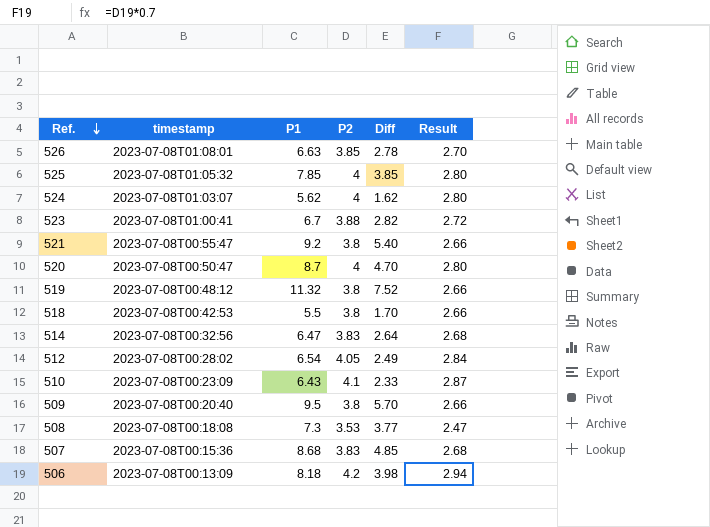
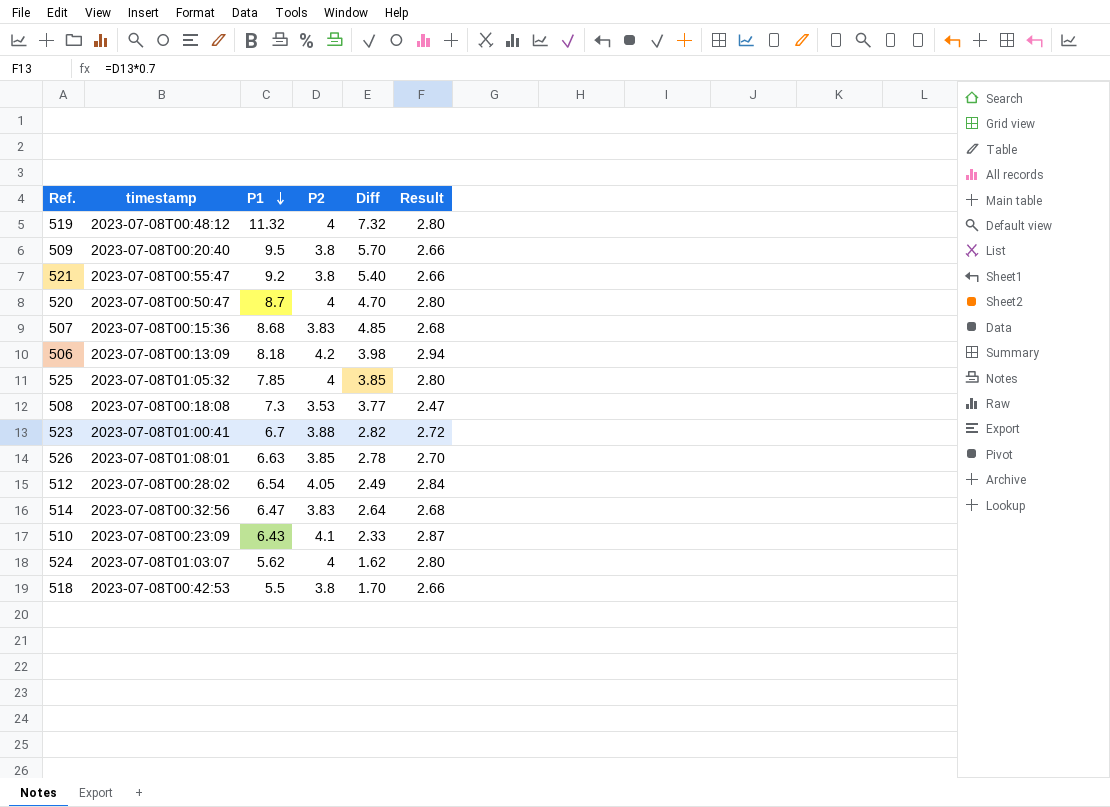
row order: Ref. descending -> P1 descending
519 | P2: 3.8 -> 4
519 | Diff: 7.52 -> 7.32
519 | Result: 2.66 -> 2.80

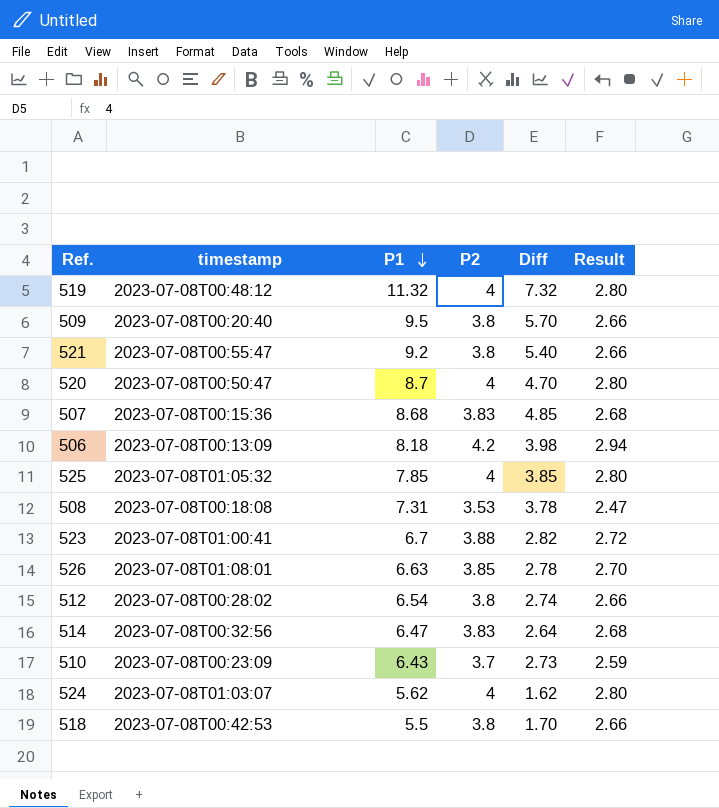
508 | P1: 7.3 -> 7.31
508 | Diff: 3.77 -> 3.78
512 | P2: 4.05 -> 3.8
512 | Diff: 2.49 -> 2.74
512 | Result: 2.84 -> 2.66
510 | P2: 4.1 -> 3.7
510 | Diff: 2.33 -> 2.73
510 | Result: 2.87 -> 2.59

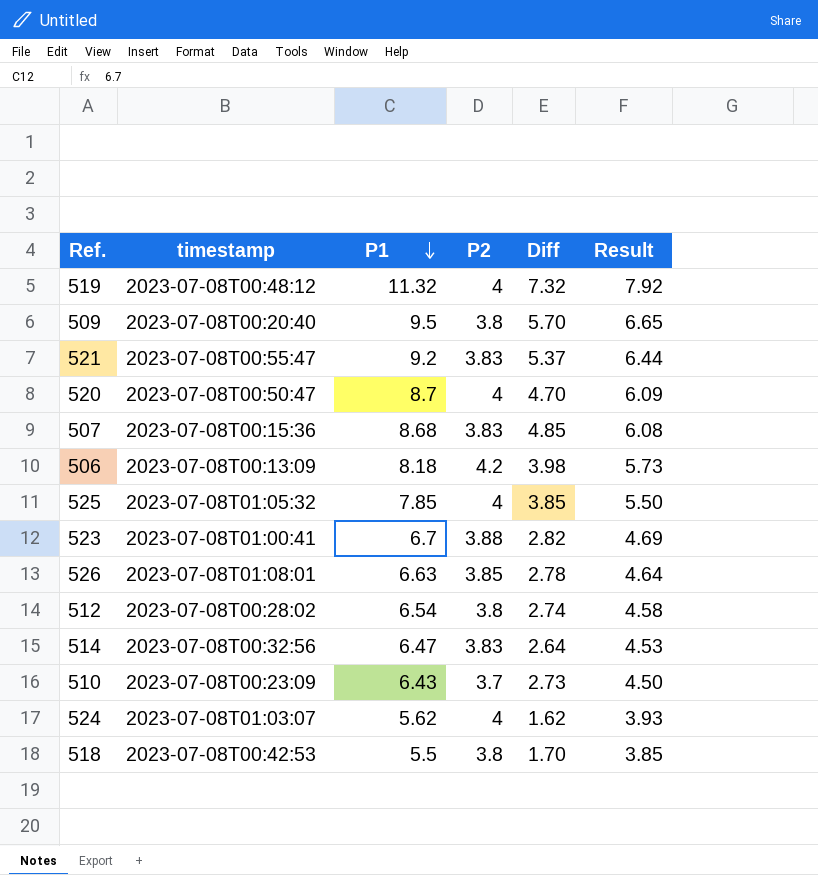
column Result | formula: [P2] * 0.7 -> [P1] * 0.7
row 508: 2023-07-08T00:18:08 | 7.31 | 3.53 | 3.78 | 2.47 -> none
521 | P2: 3.8 -> 3.83
521 | Diff: 5.40 -> 5.37

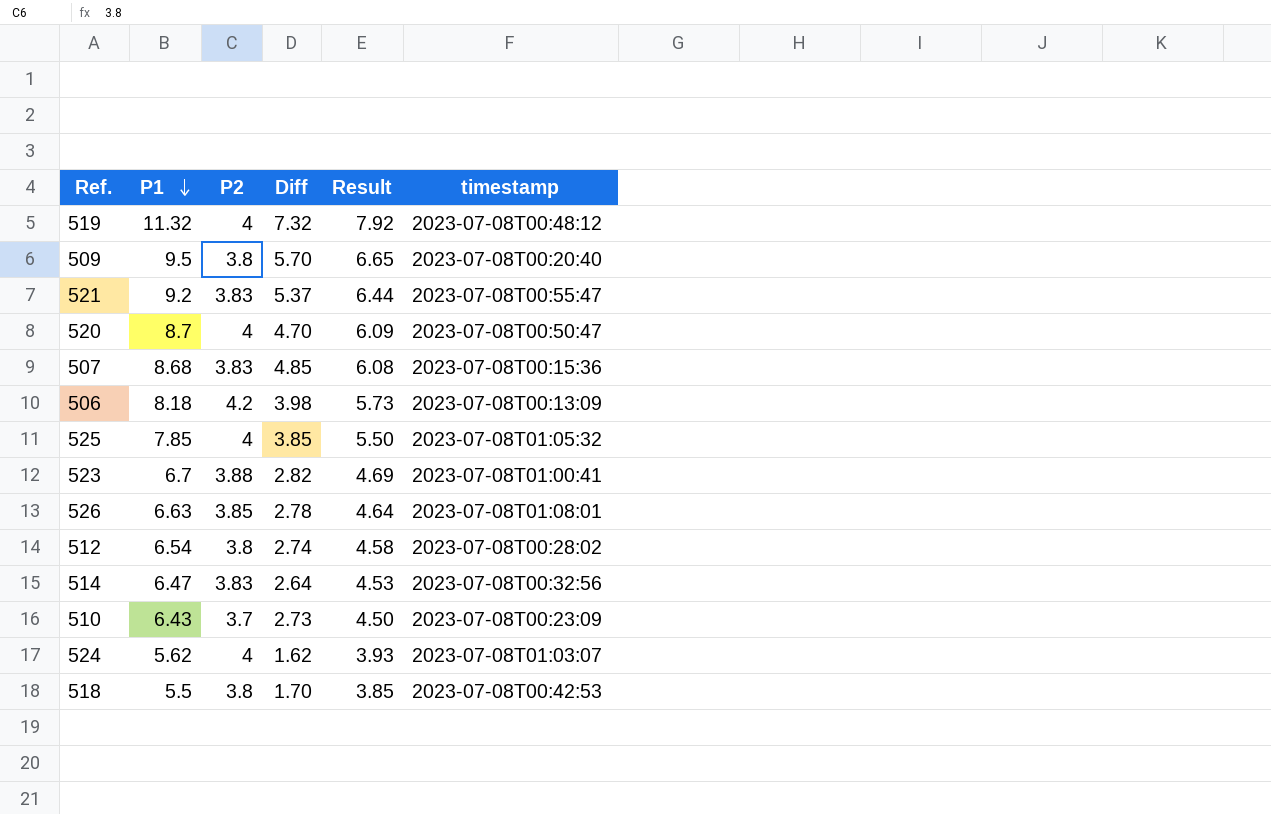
column timestamp | position: 2 -> 6

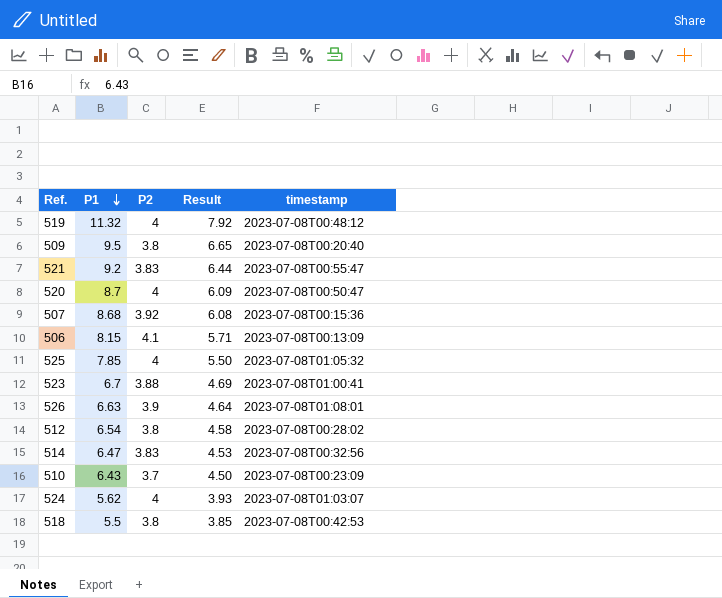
column Diff | formula: [P1] - [P2] -> none
507 | P2: 3.83 -> 3.92
506 | P1: 8.18 -> 8.15
506 | P2: 4.2 -> 4.1
506 | Result: 5.73 -> 5.71
526 | P2: 3.85 -> 3.9

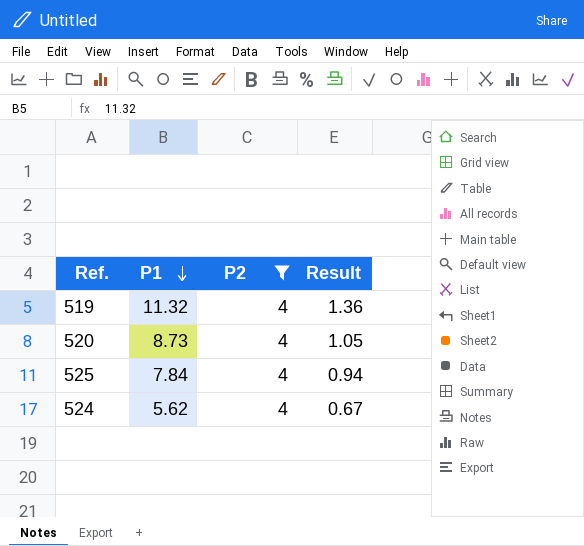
filter: none -> P2 = 4
column timestamp | position: 5 -> none
column Result | formula: [P1] * 0.7 -> [P1] * 0.12
520 | P1: 8.7 -> 8.73
525 | P1: 7.85 -> 7.84

